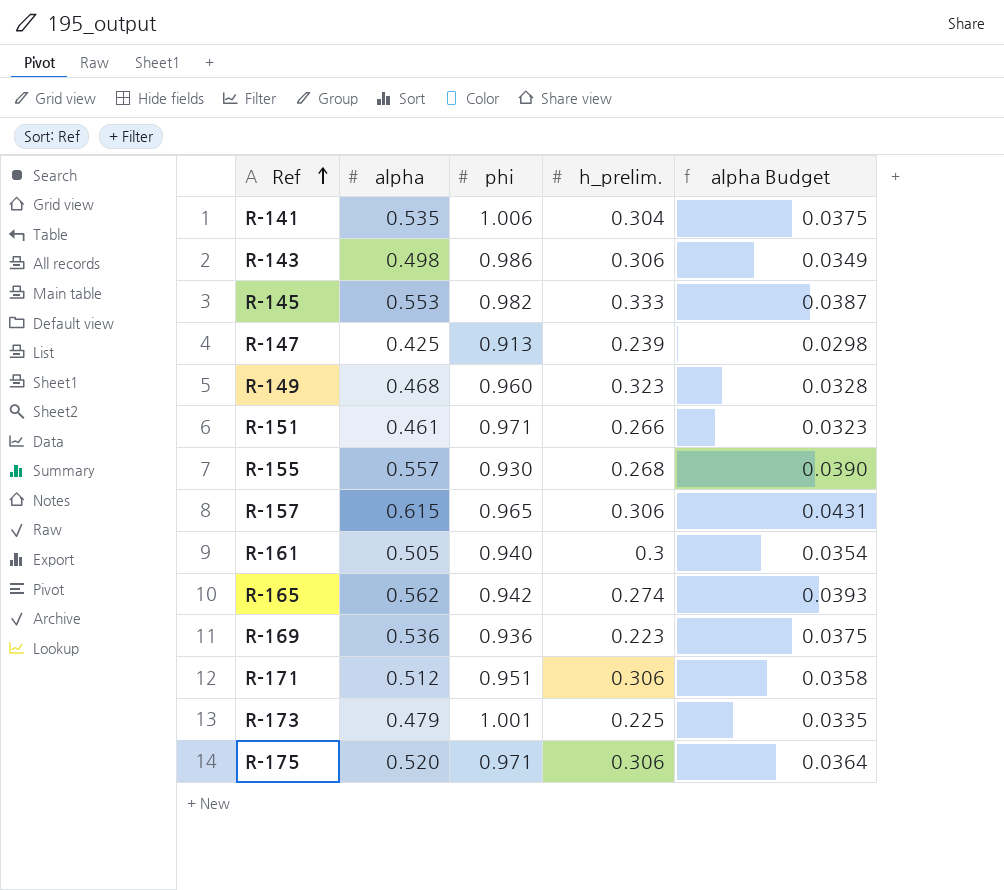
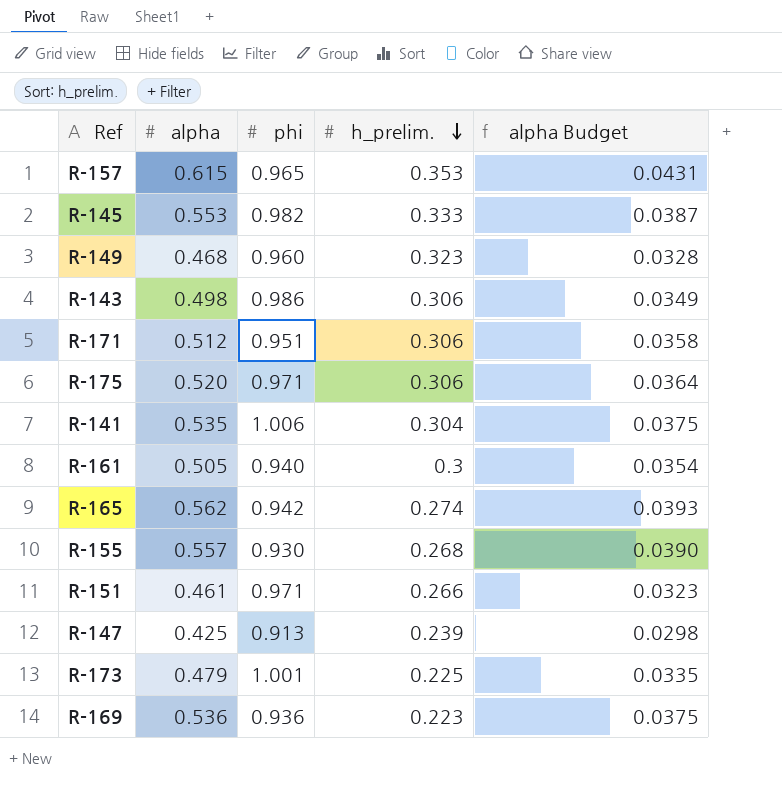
row order: Ref ascending -> h_prelim. descending
R-157 | h_prelim.: 0.306 -> 0.353

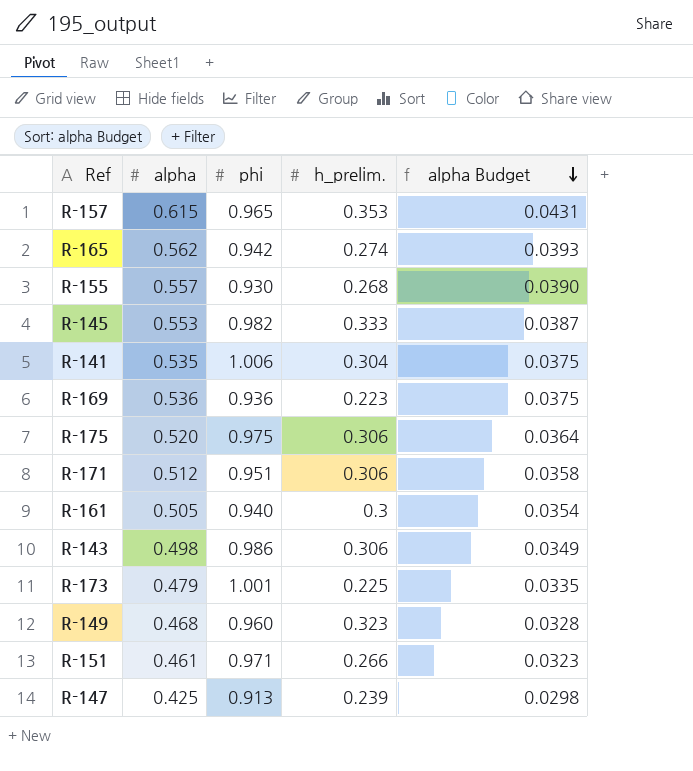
row order: h_prelim. descending -> alpha Budget descending
R-175 | phi: 0.971 -> 0.975

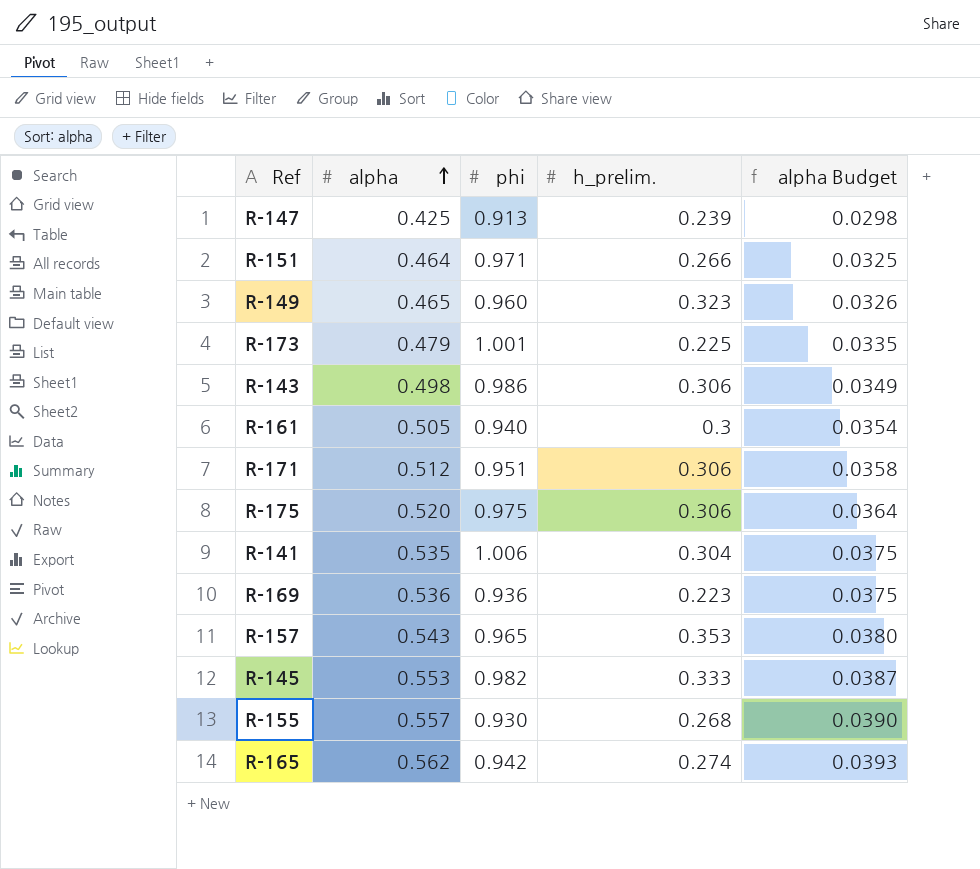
row order: alpha Budget descending -> alpha ascending
R-151 | alpha: 0.461 -> 0.464
R-151 | alpha Budget: 0.0323 -> 0.0325
R-149 | alpha: 0.468 -> 0.465
R-149 | alpha Budget: 0.0328 -> 0.0326
R-157 | alpha: 0.615 -> 0.543
R-157 | alpha Budget: 0.0431 -> 0.0380

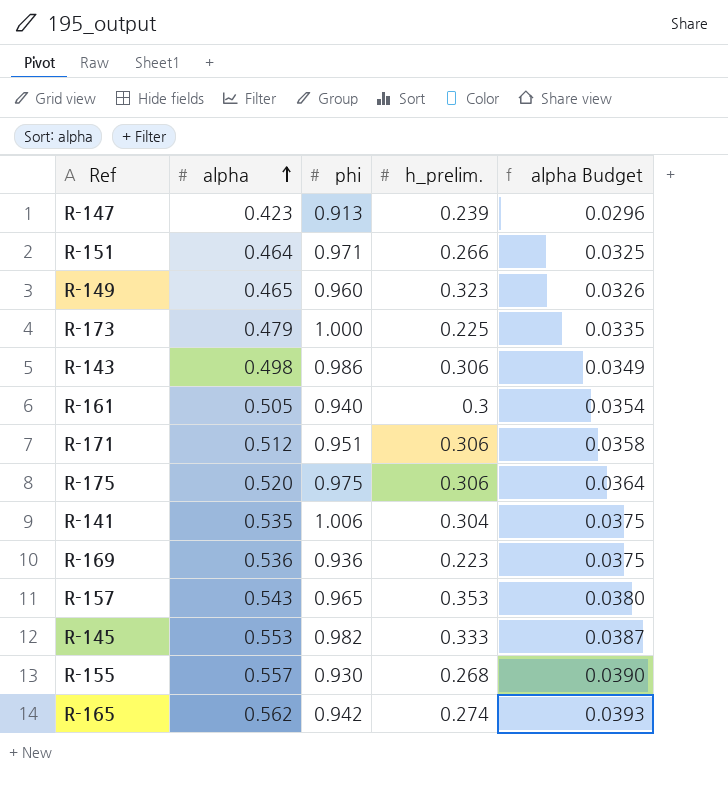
R-147 | alpha: 0.425 -> 0.423
R-147 | alpha Budget: 0.0298 -> 0.0296
R-173 | phi: 1.001 -> 1.000

